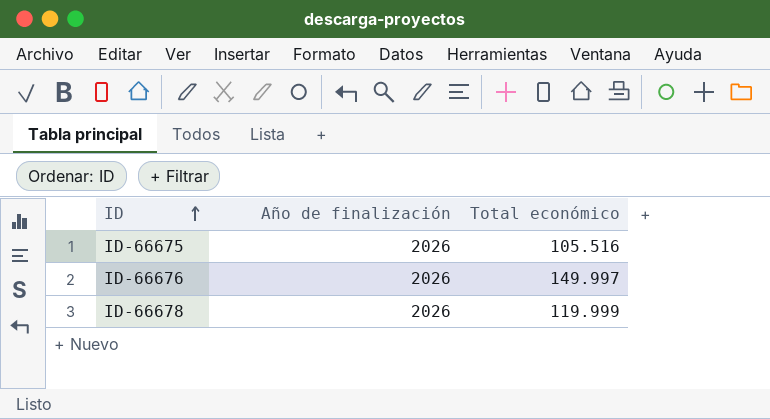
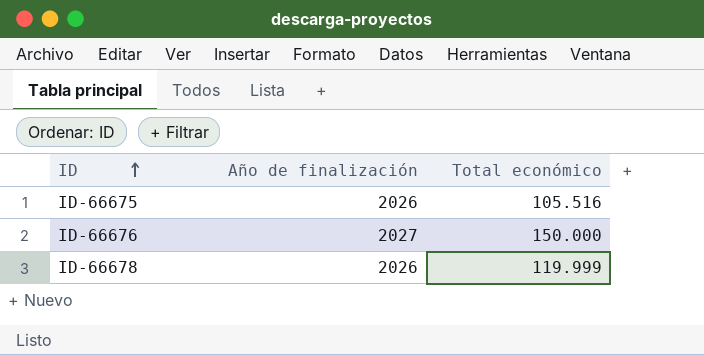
ID-66676 | Año de finalización: 2026 -> 2027
ID-66676 | Total económico: 149.997 -> 150.000

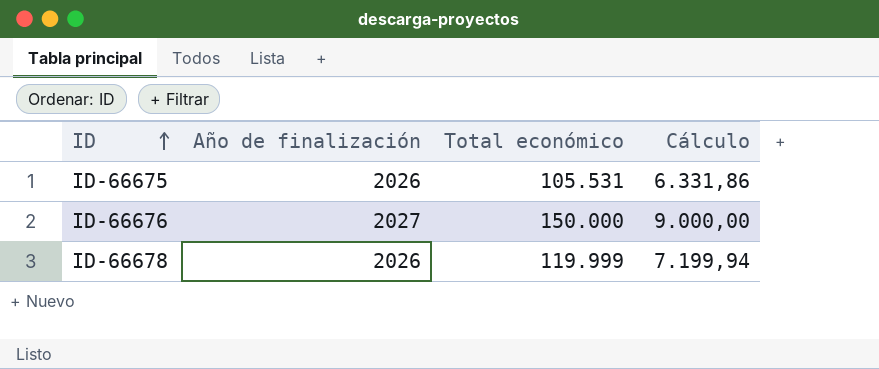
column Cálculo | formula: none -> [Total económico] * 0,06
ID-66675 | Total económico: 105.516 -> 105.531

